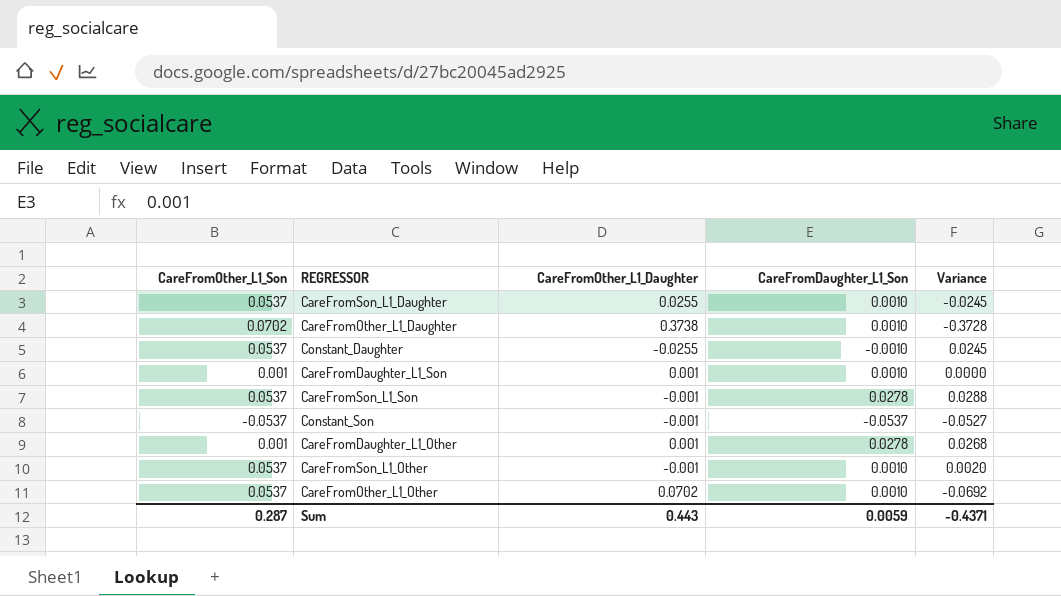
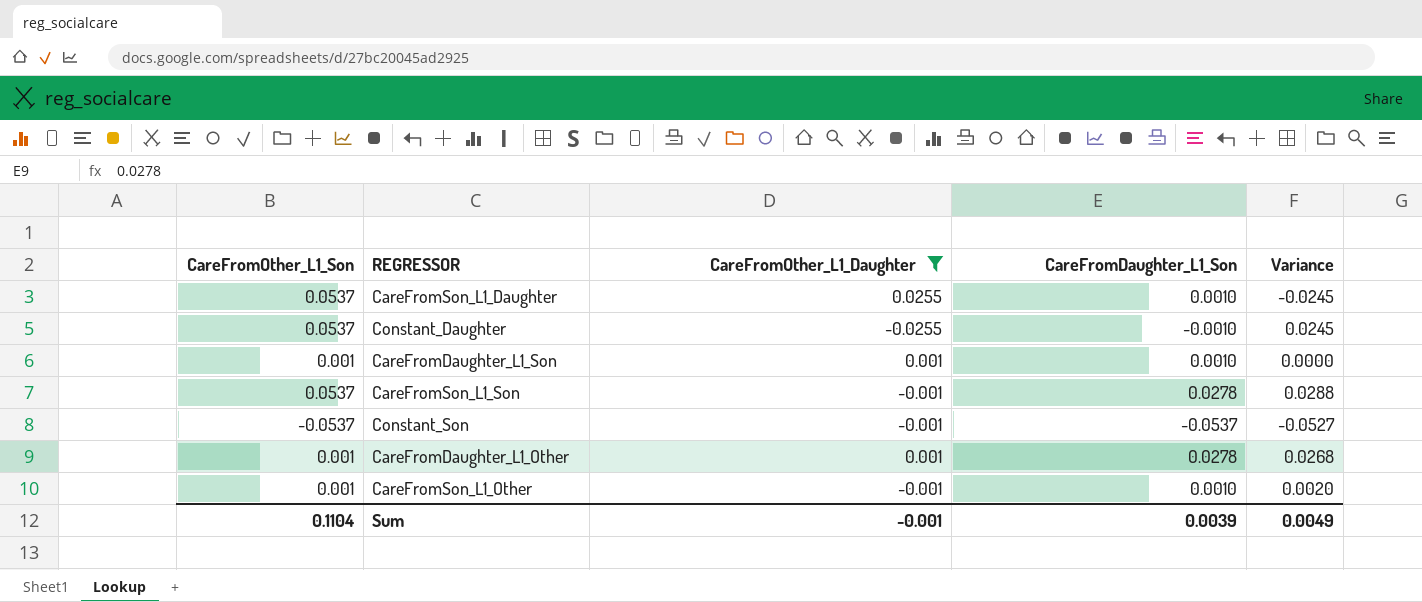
filter: none -> CareFromOther_L1_Daughter <= 0.0255
CareFromSon_L1_Other | CareFromOther_L1_Son: 0.0537 -> 0.001
Sum | CareFromOther_L1_Son: 0.287 -> 0.1104
Sum | CareFromOther_L1_Daughter: 0.443 -> -0.001
Sum | CareFromDaughter_L1_Son: 0.0059 -> 0.0039
Sum | Variance: -0.4371 -> 0.0049

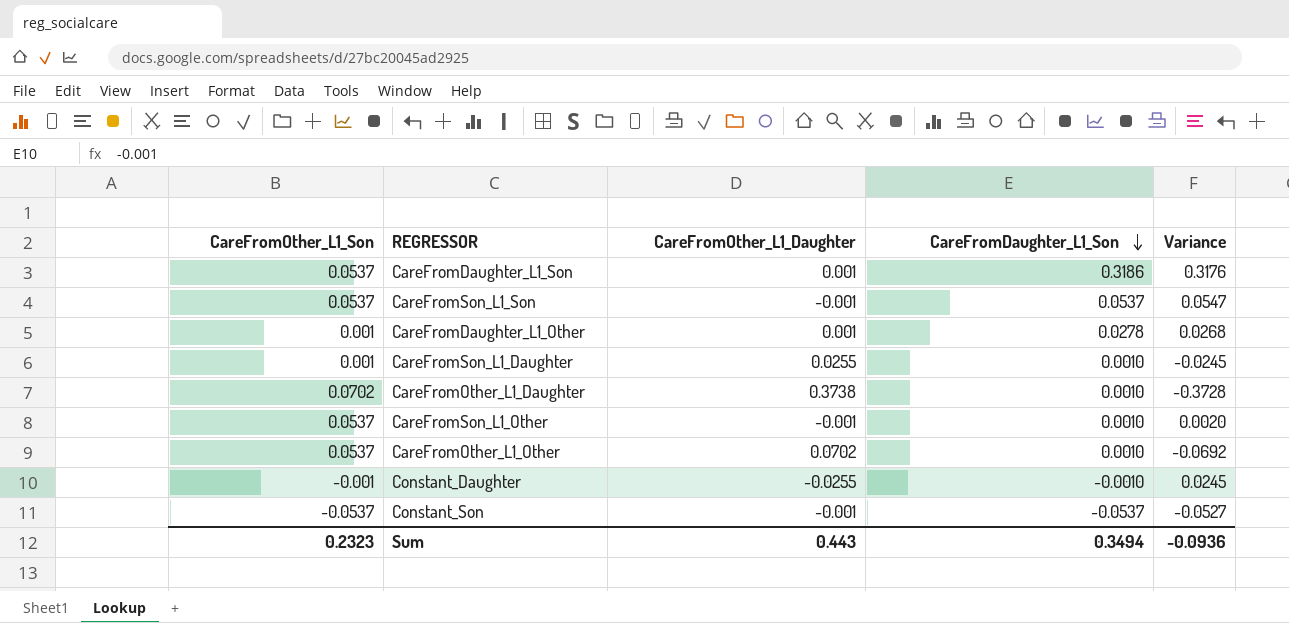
filter: CareFromOther_L1_Daughter <= 0.0255 -> none
row order: none -> CareFromDaughter_L1_Son descending
CareFromDaughter_L1_Son | CareFromOther_L1_Son: 0.001 -> 0.0537
CareFromDaughter_L1_Son | CareFromDaughter_L1_Son: 0.0010 -> 0.3186
CareFromDaughter_L1_Son | Variance: 0.0000 -> 0.3176
CareFromSon_L1_Son | CareFromDaughter_L1_Son: 0.0278 -> 0.0537
CareFromSon_L1_Son | Variance: 0.0288 -> 0.0547
CareFromSon_L1_Daughter | CareFromOther_L1_Son: 0.0537 -> 0.001
CareFromSon_L1_Other | CareFromOther_L1_Son: 0.001 -> 0.0537
Constant_Daughter | CareFromOther_L1_Son: 0.0537 -> -0.001
Sum | CareFromOther_L1_Son: 0.1104 -> 0.2323
Sum | CareFromOther_L1_Daughter: -0.001 -> 0.443
Sum | CareFromDaughter_L1_Son: 0.0039 -> 0.3494
Sum | Variance: 0.0049 -> -0.0936

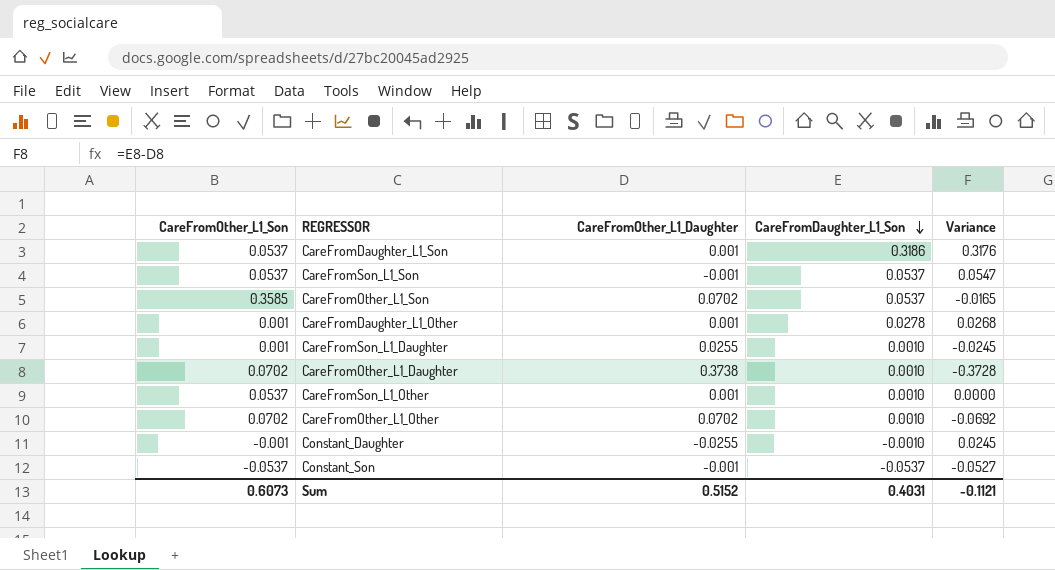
row CareFromOther_L1_Son: none -> 0.3585 | 0.0702 | 0.0537 | -0.0165
CareFromSon_L1_Other | CareFromOther_L1_Daughter: -0.001 -> 0.001
CareFromSon_L1_Other | Variance: 0.0020 -> 0.0000
CareFromOther_L1_Other | CareFromOther_L1_Son: 0.0537 -> 0.0702
Sum | CareFromOther_L1_Son: 0.2323 -> 0.6073
Sum | CareFromOther_L1_Daughter: 0.443 -> 0.5152
Sum | CareFromDaughter_L1_Son: 0.3494 -> 0.4031
Sum | Variance: -0.0936 -> -0.1121

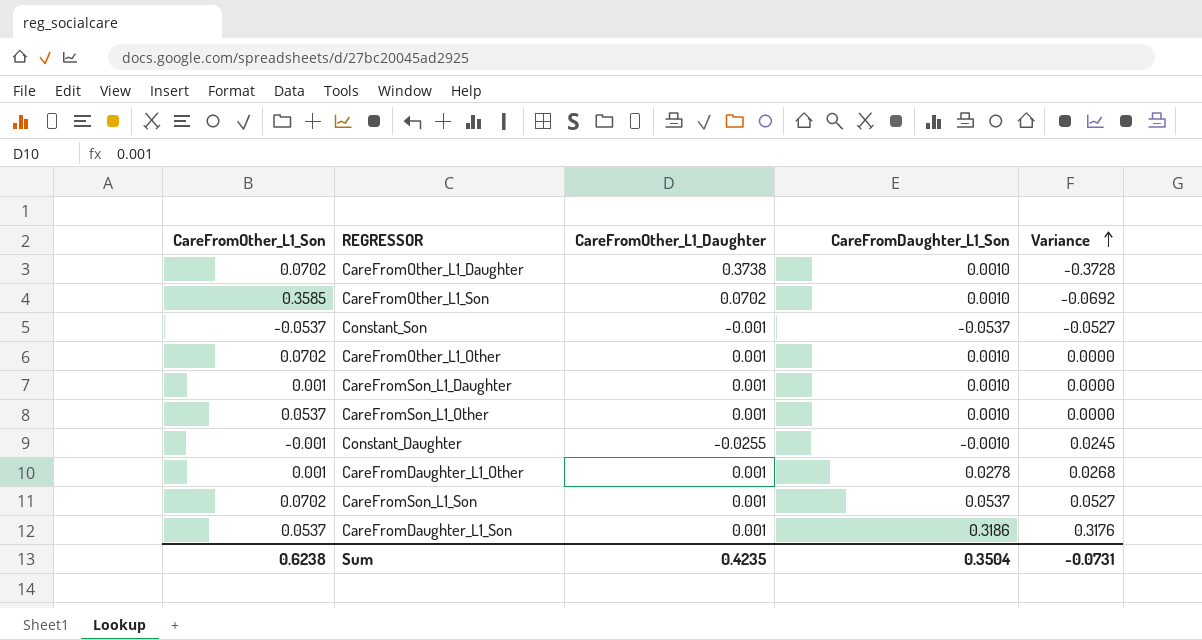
row order: CareFromDaughter_L1_Son descending -> Variance ascending
CareFromOther_L1_Son | CareFromDaughter_L1_Son: 0.0537 -> 0.0010
CareFromOther_L1_Son | Variance: -0.0165 -> -0.0692
CareFromOther_L1_Other | CareFromOther_L1_Daughter: 0.0702 -> 0.001
CareFromOther_L1_Other | Variance: -0.0692 -> 0.0000
CareFromSon_L1_Daughter | CareFromOther_L1_Daughter: 0.0255 -> 0.001
CareFromSon_L1_Daughter | Variance: -0.0245 -> 0.0000
CareFromSon_L1_Son | CareFromOther_L1_Son: 0.0537 -> 0.0702
CareFromSon_L1_Son | CareFromOther_L1_Daughter: -0.001 -> 0.001
CareFromSon_L1_Son | Variance: 0.0547 -> 0.0527
Sum | CareFromOther_L1_Son: 0.6073 -> 0.6238
Sum | CareFromOther_L1_Daughter: 0.5152 -> 0.4235
Sum | CareFromDaughter_L1_Son: 0.4031 -> 0.3504
Sum | Variance: -0.1121 -> -0.0731

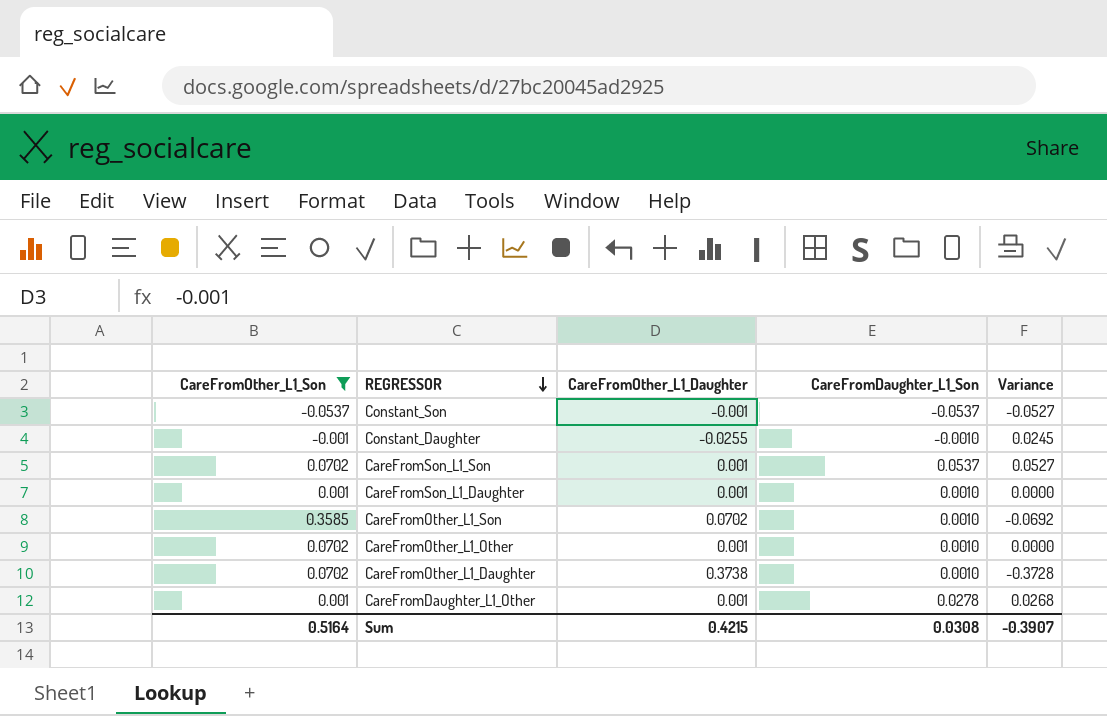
filter: none -> CareFromOther_L1_Son != 0.0537
row order: Variance ascending -> REGRESSOR descending
Sum | CareFromOther_L1_Son: 0.6238 -> 0.5164
Sum | CareFromOther_L1_Daughter: 0.4235 -> 0.4215
Sum | CareFromDaughter_L1_Son: 0.3504 -> 0.0308
Sum | Variance: -0.0731 -> -0.3907

